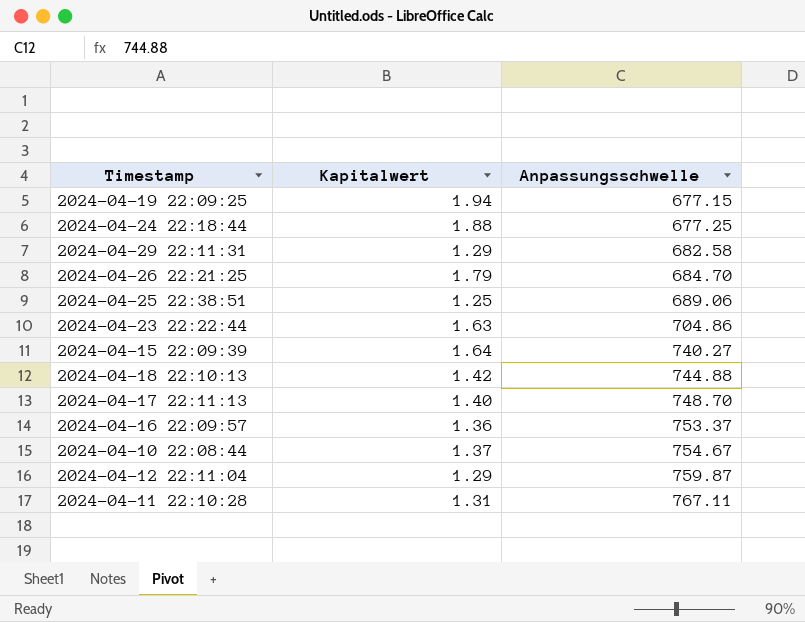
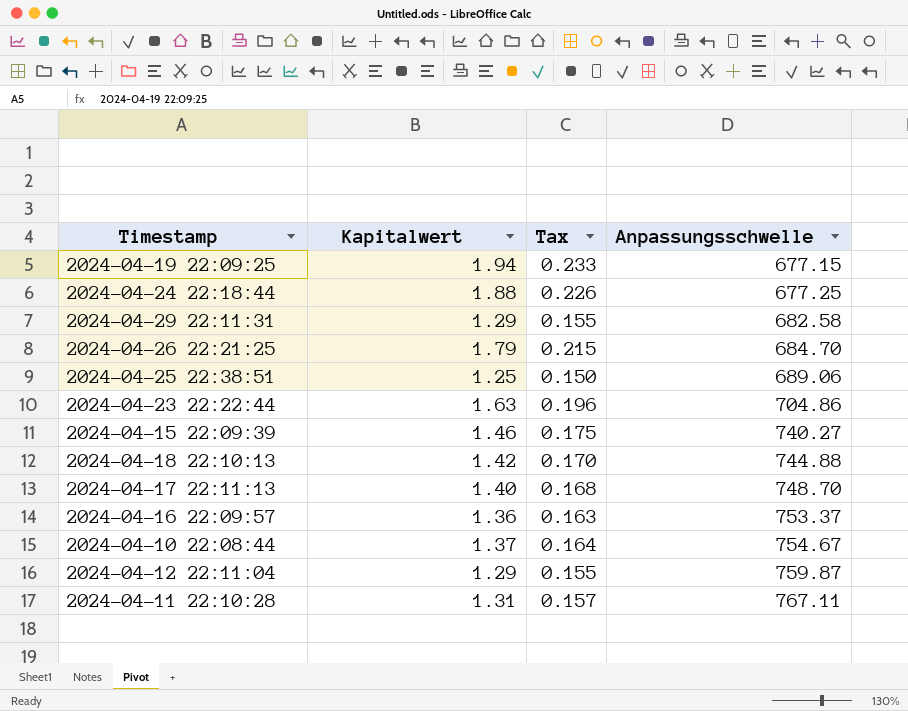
column Tax | formula: none -> [Kapitalwert] * 0.12
2024-04-15 22:09:39 | Kapitalwert: 1.64 -> 1.46

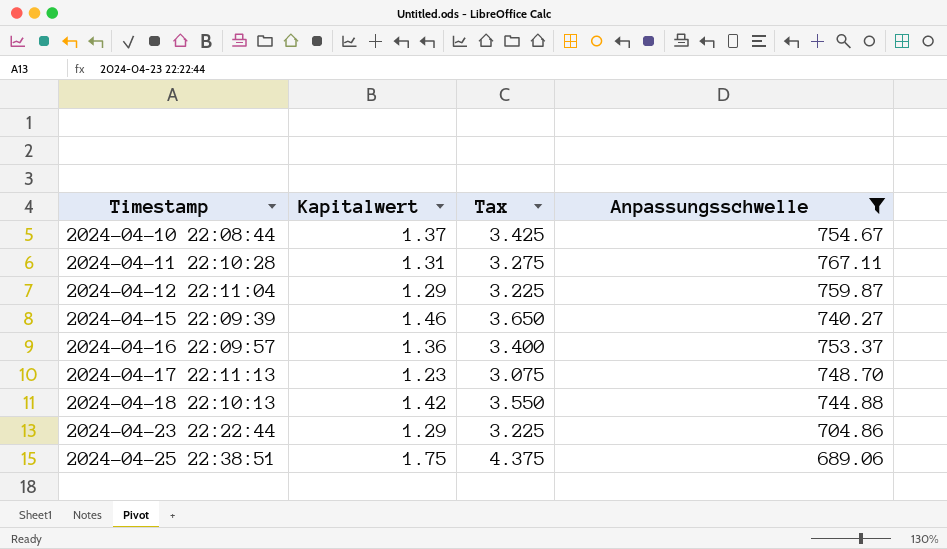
filter: none -> Anpassungsschwelle >= 689.06
row order: Anpassungsschwelle ascending -> Timestamp ascending
column Tax | formula: [Kapitalwert] * 0.12 -> [Kapitalwert] * 2.5
2024-04-17 22:11:13 | Kapitalwert: 1.40 -> 1.23
2024-04-23 22:22:44 | Kapitalwert: 1.63 -> 1.29
2024-04-25 22:38:51 | Kapitalwert: 1.25 -> 1.75

